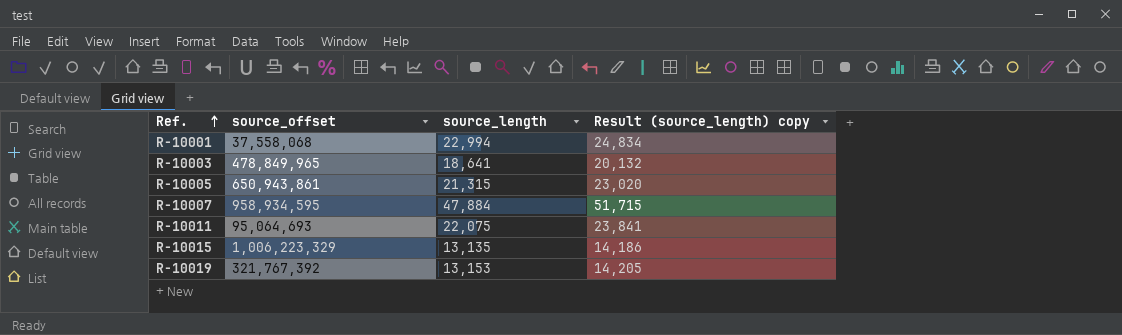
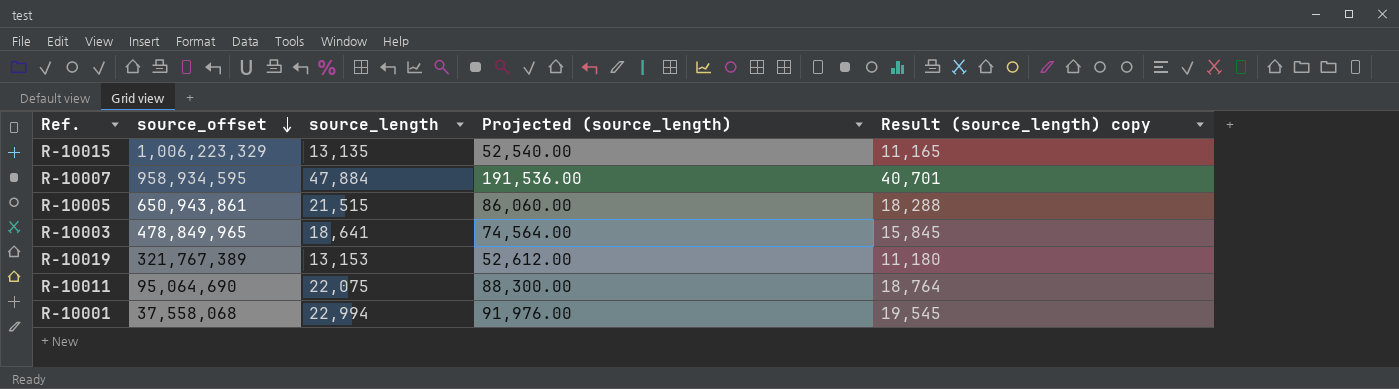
row order: Ref. ascending -> source_offset descending
column Projected (source_length) | formula: none -> [source_length] * 4
column Result (source_length) copy | formula: [source_length] * 1.08 -> [source_length] * 0.85
R-10005 | source_length: 21,315 -> 21,515
R-10019 | source_offset: 321,767,392 -> 321,767,389
R-10011 | source_offset: 95,064,693 -> 95,064,690

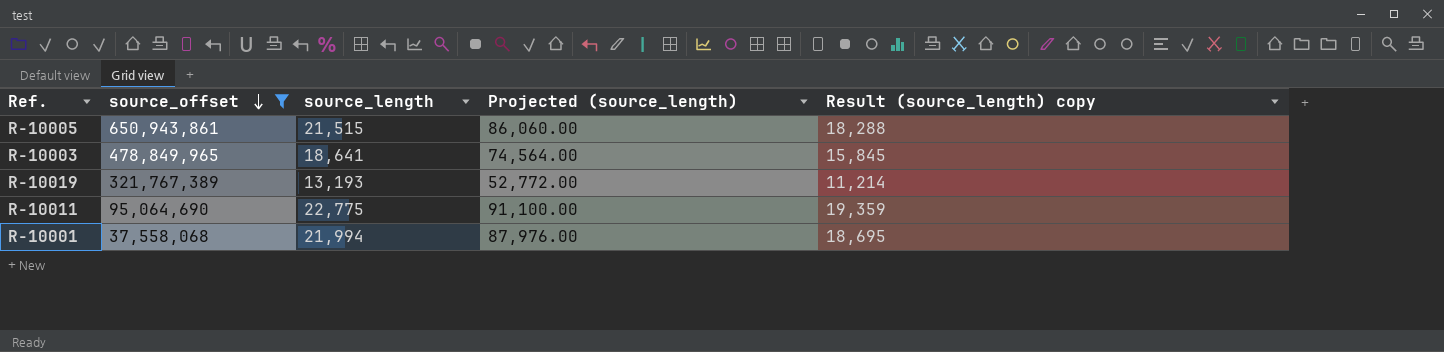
filter: none -> source_offset <= 650,943,861
R-10019 | source_length: 13,153 -> 13,193
R-10019 | Projected (source_length): 52,612.00 -> 52,772.00
R-10019 | Result (source_length) copy: 11,180 -> 11,214
R-10011 | source_length: 22,075 -> 22,775
R-10011 | Projected (source_length): 88,300.00 -> 91,100.00
R-10011 | Result (source_length) copy: 18,764 -> 19,359
R-10001 | source_length: 22,994 -> 21,994
R-10001 | Projected (source_length): 91,976.00 -> 87,976.00
R-10001 | Result (source_length) copy: 19,545 -> 18,695

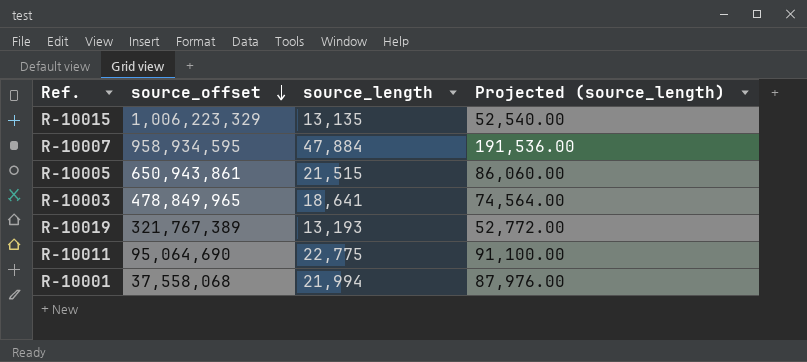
filter: source_offset <= 650,943,861 -> none
column Result (source_length) copy | formula: [source_length] * 0.85 -> none

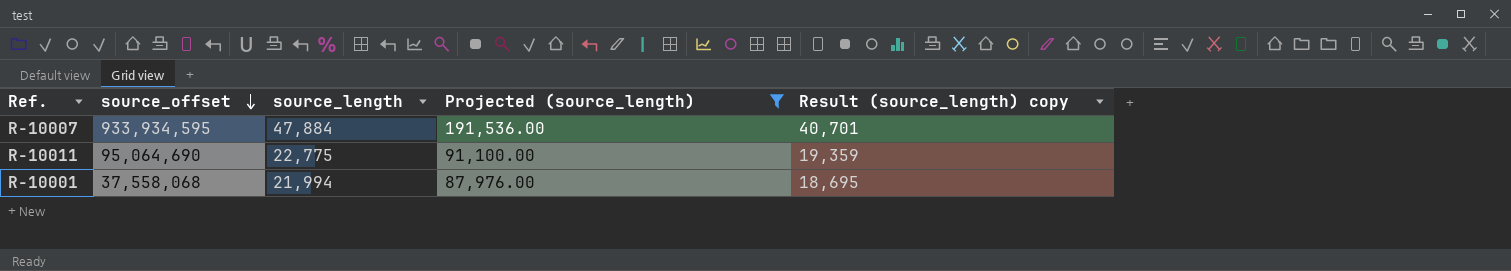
filter: none -> Projected (source_length) >= 87,976.00
column Result (source_length) copy | formula: none -> [source_length] * 0.85
R-10007 | source_offset: 958,934,595 -> 933,934,595

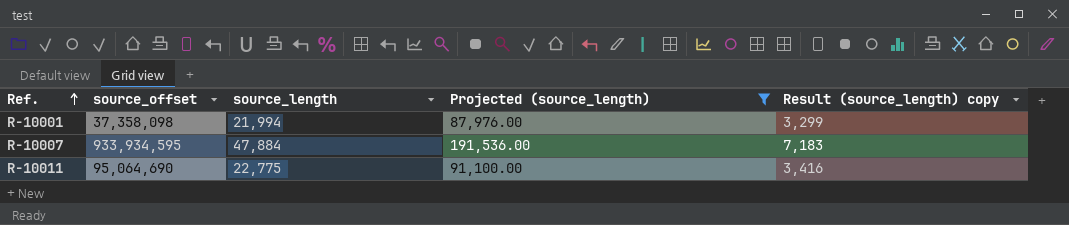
row order: source_offset descending -> Ref. ascending
column Result (source_length) copy | formula: [source_length] * 0.85 -> [source_length] * 0.15
R-10001 | source_offset: 37,558,068 -> 37,358,098

